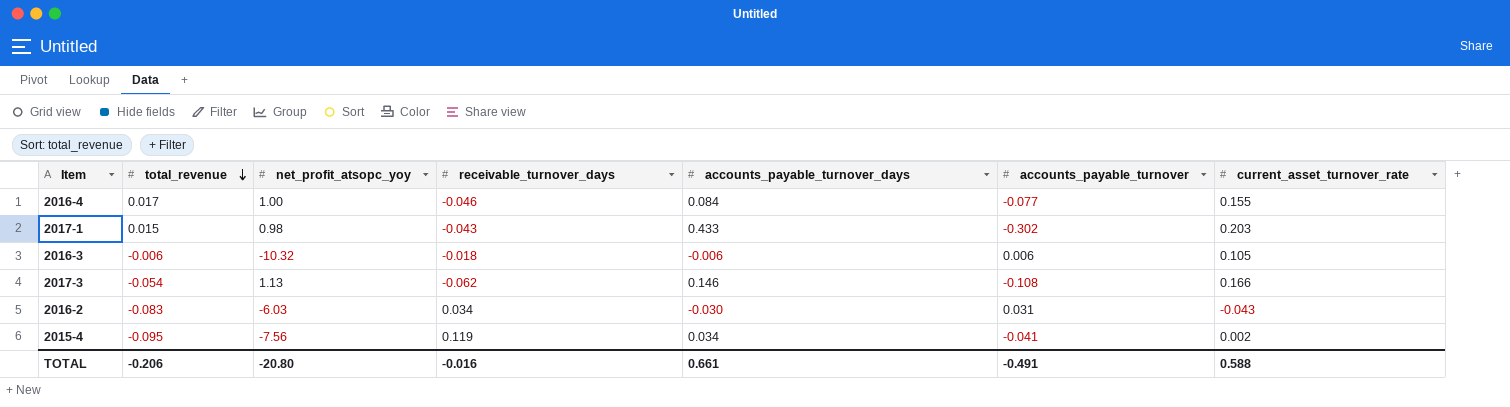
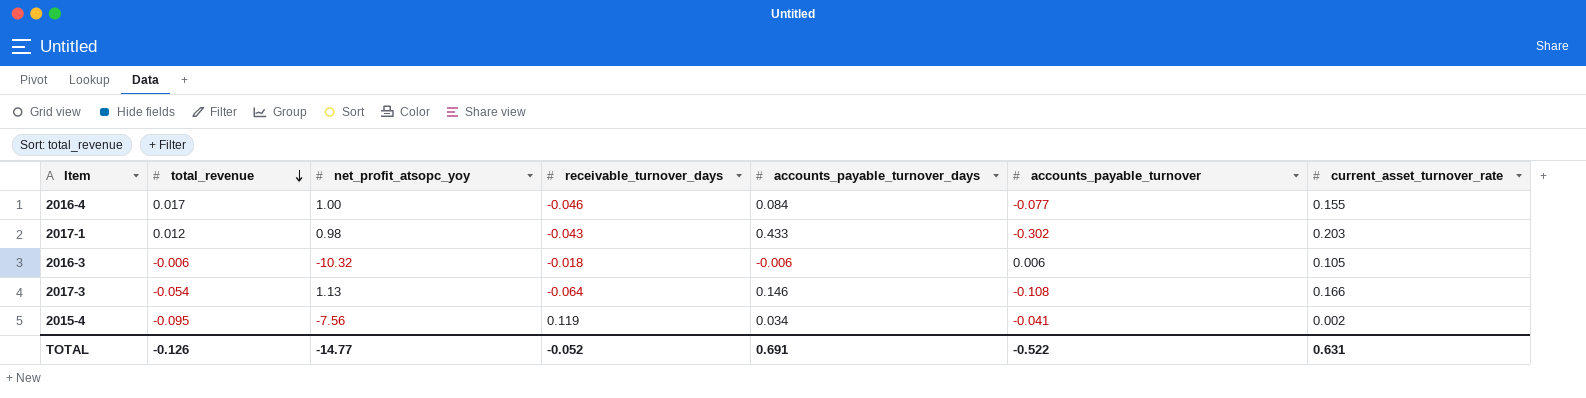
row 2016-2: -0.083 | -6.03 | 0.034 | -0.030 | 0.031 | -0.043 -> none
2017-1 | total_revenue: 0.015 -> 0.012
2017-3 | receivable_turnover_days: -0.062 -> -0.064
TOTAL | total_revenue: -0.206 -> -0.126
TOTAL | net_profit_atsopc_yoy: -20.80 -> -14.77
TOTAL | receivable_turnover_days: -0.016 -> -0.052
TOTAL | accounts_payable_turnover_days: 0.661 -> 0.691
TOTAL | accounts_payable_turnover: -0.491 -> -0.522
TOTAL | current_asset_turnover_rate: 0.588 -> 0.631

